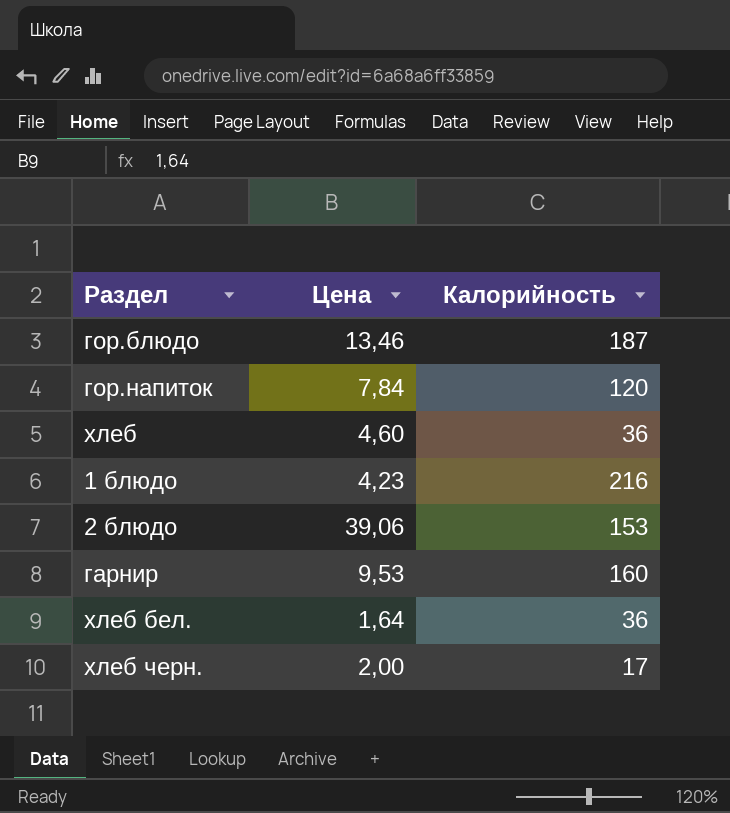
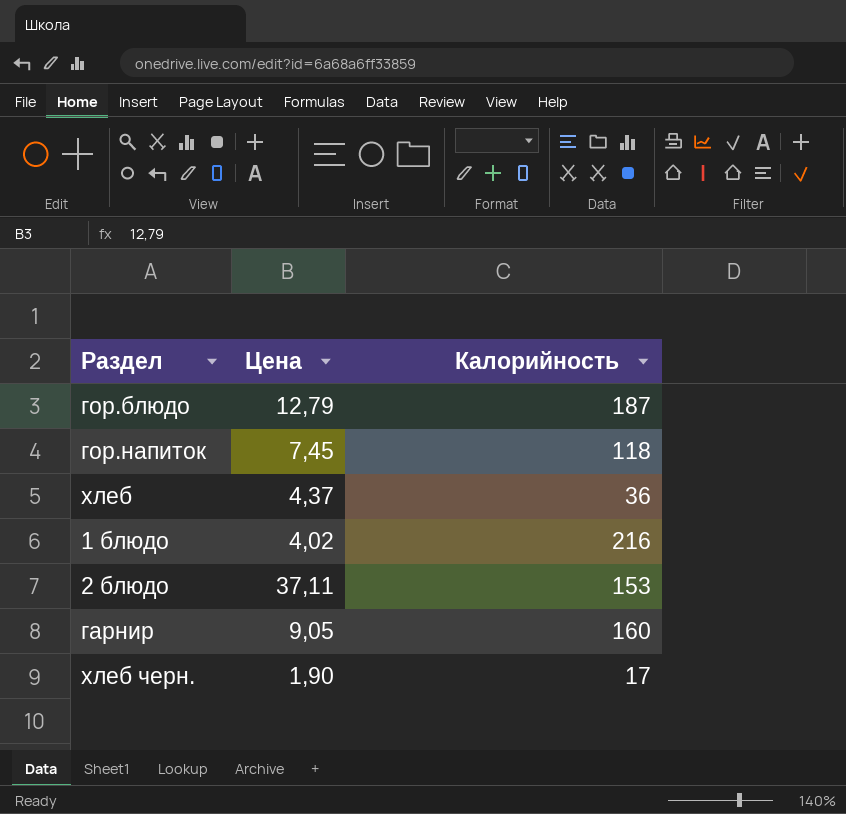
row хлеб бел.: 1,64 | 36 -> none
гор.блюдо | Цена: 13,46 -> 12,79
гор.напиток | Цена: 7,84 -> 7,45
гор.напиток | Калорийность: 120 -> 118
хлеб | Цена: 4,60 -> 4,37
1 блюдо | Цена: 4,23 -> 4,02
2 блюдо | Цена: 39,06 -> 37,11
гарнир | Цена: 9,53 -> 9,05
хлеб черн. | Цена: 2,00 -> 1,90

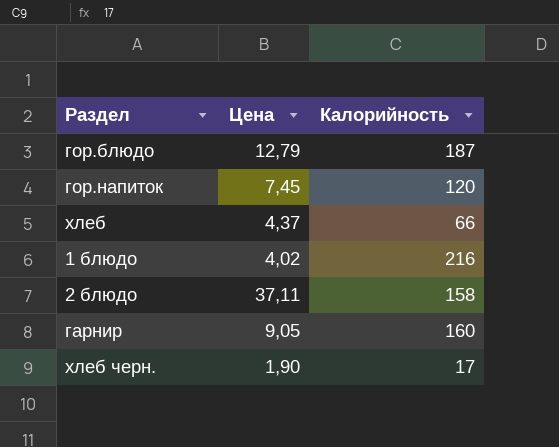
гор.напиток | Калорийность: 118 -> 120
хлеб | Калорийность: 36 -> 66
2 блюдо | Калорийность: 153 -> 158

